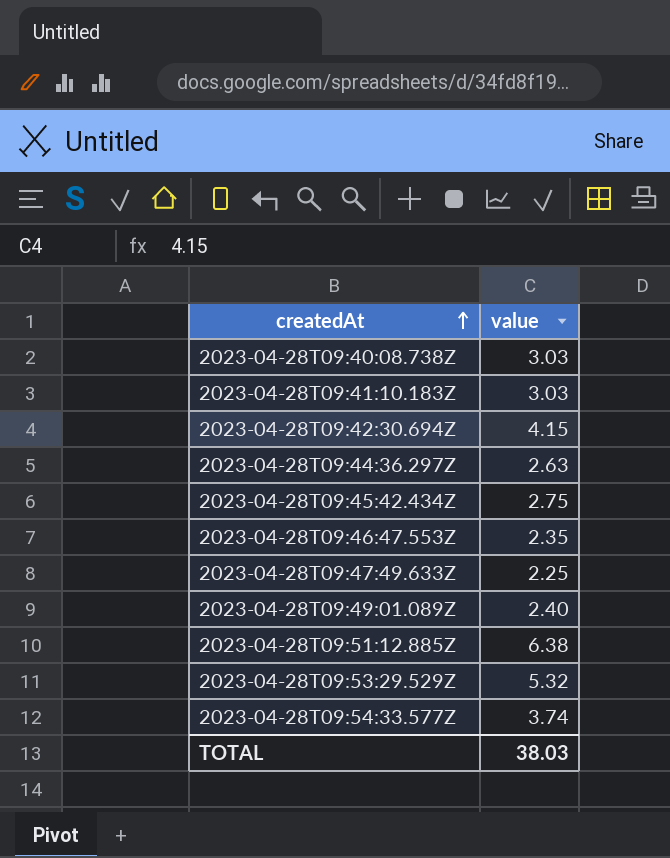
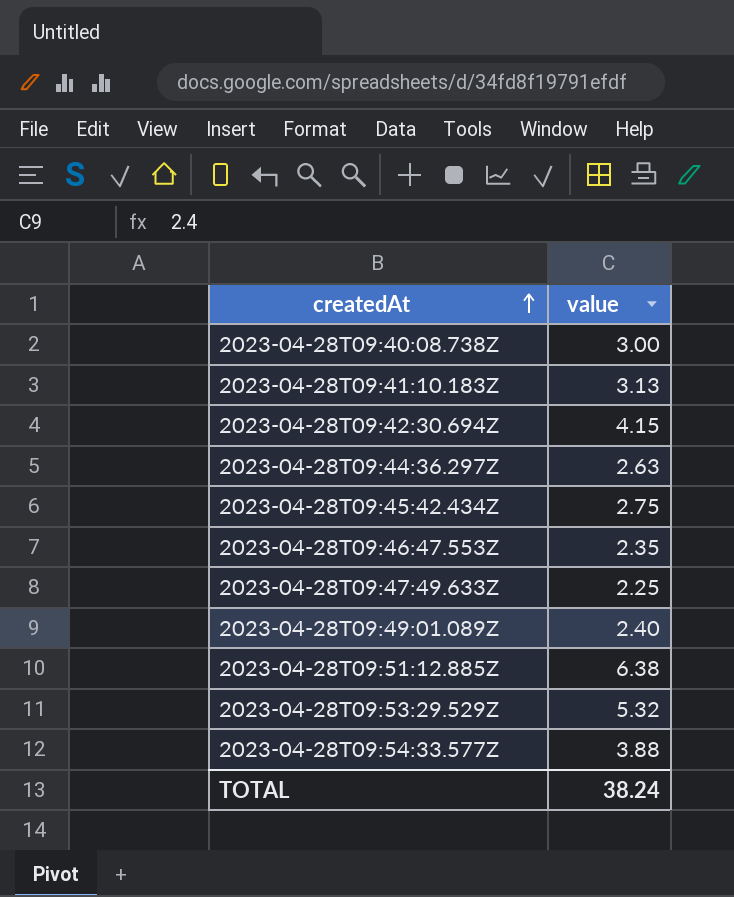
2023-04-28T09:40:08.738Z | value: 3.03 -> 3.00
2023-04-28T09:41:10.183Z | value: 3.03 -> 3.13
2023-04-28T09:54:33.577Z | value: 3.74 -> 3.88
TOTAL | value: 38.03 -> 38.24

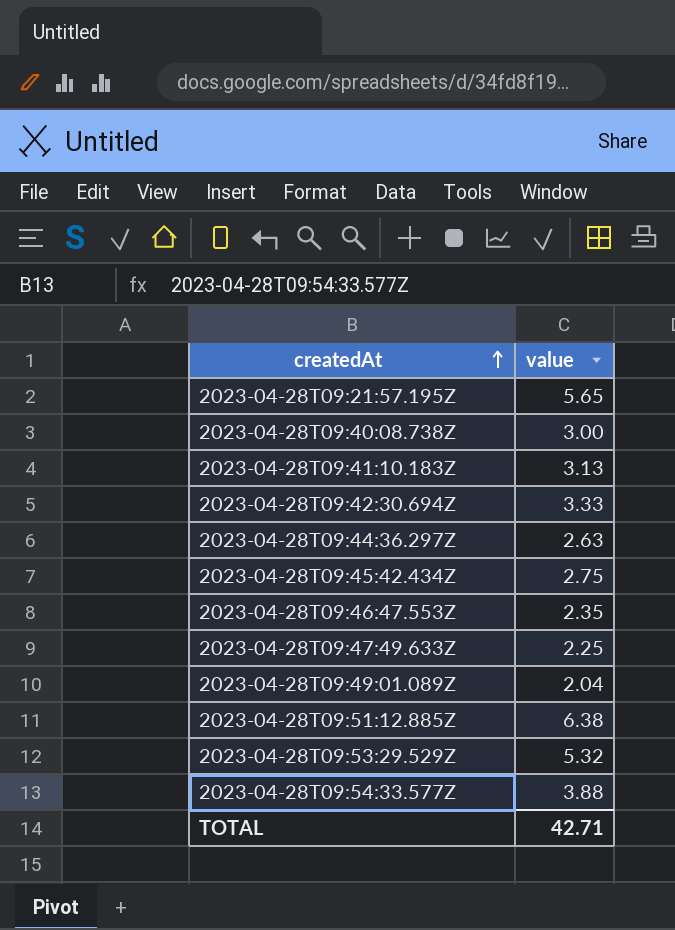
row 2023-04-28T09:21:57.195Z: none -> 5.65
2023-04-28T09:42:30.694Z | value: 4.15 -> 3.33
2023-04-28T09:49:01.089Z | value: 2.40 -> 2.04
TOTAL | value: 38.24 -> 42.71

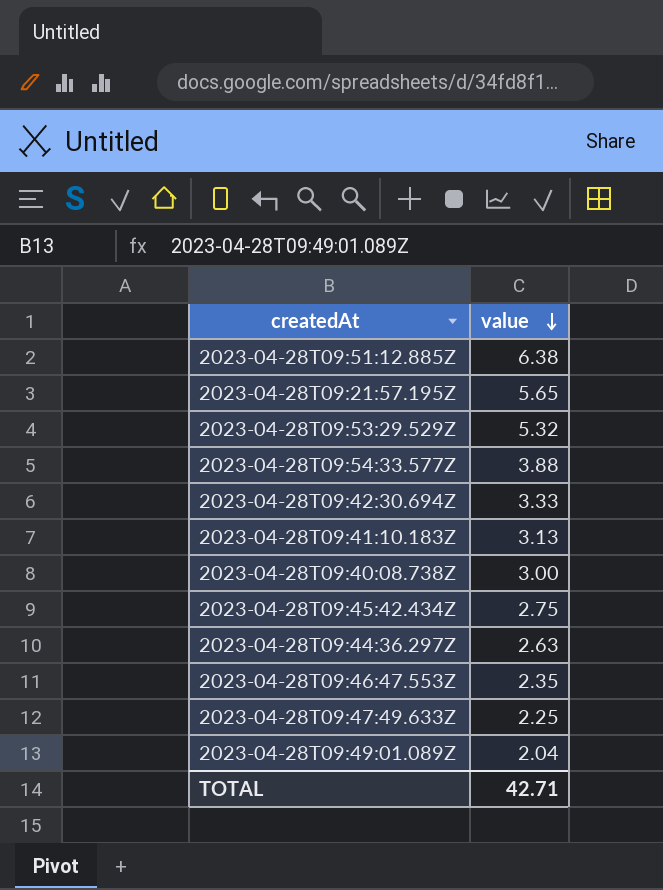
row order: createdAt ascending -> value descending

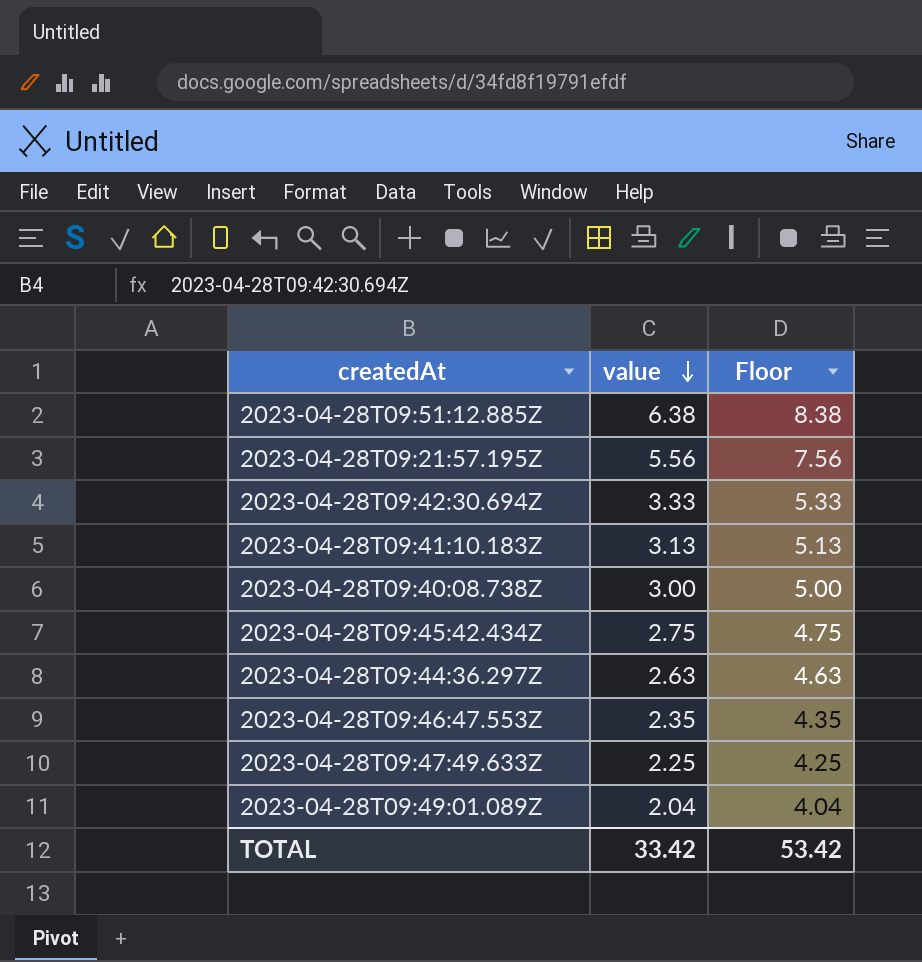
column Floor | formula: none -> [value] + 2
row 2023-04-28T09:53:29.529Z: 5.32 -> none
row 2023-04-28T09:54:33.577Z: 3.88 -> none
2023-04-28T09:21:57.195Z | value: 5.65 -> 5.56
TOTAL | value: 42.71 -> 33.42

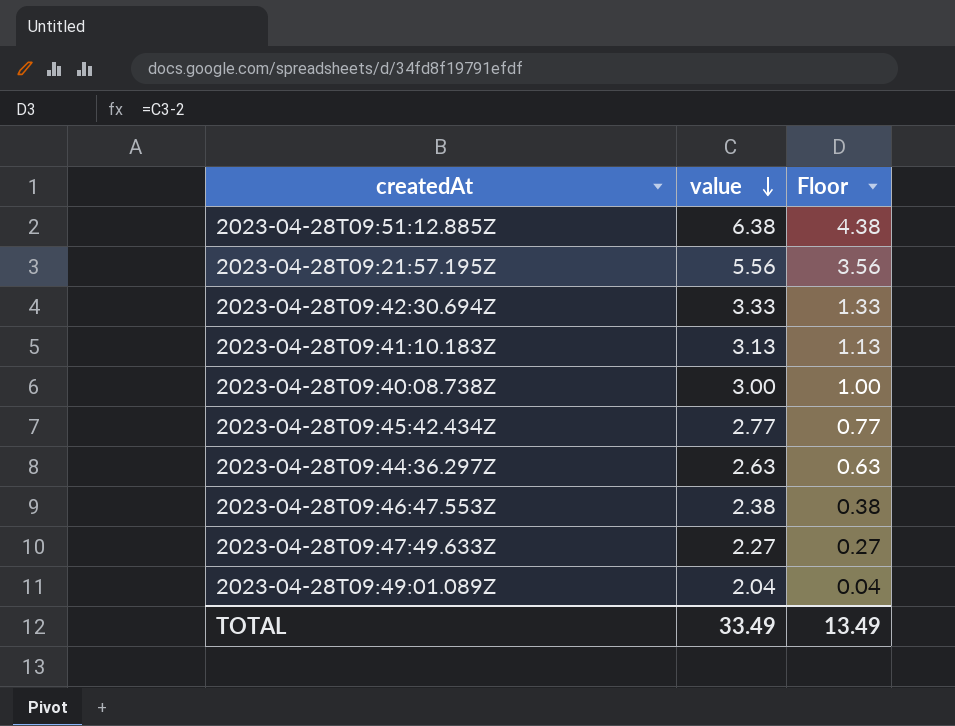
column Floor | formula: [value] + 2 -> [value] - 2
2023-04-28T09:45:42.434Z | value: 2.75 -> 2.77
2023-04-28T09:46:47.553Z | value: 2.35 -> 2.38
2023-04-28T09:47:49.633Z | value: 2.25 -> 2.27
TOTAL | value: 33.42 -> 33.49
TOTAL | Floor: 53.42 -> 13.49

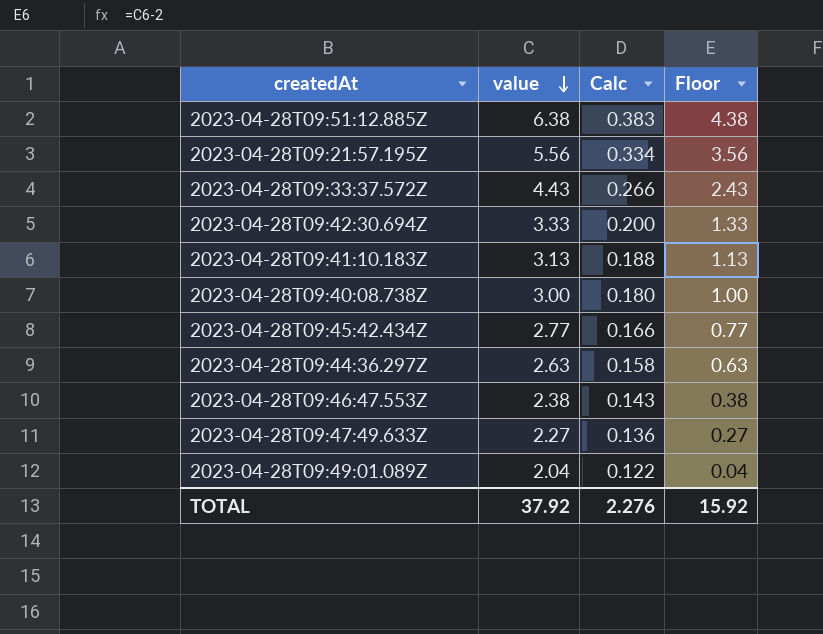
column Calc | formula: none -> [value] * 0.06
row 2023-04-28T09:33:37.572Z: none -> 4.43 | 0.266 | 2.43
TOTAL | value: 33.49 -> 37.92
TOTAL | Floor: 13.49 -> 15.92

